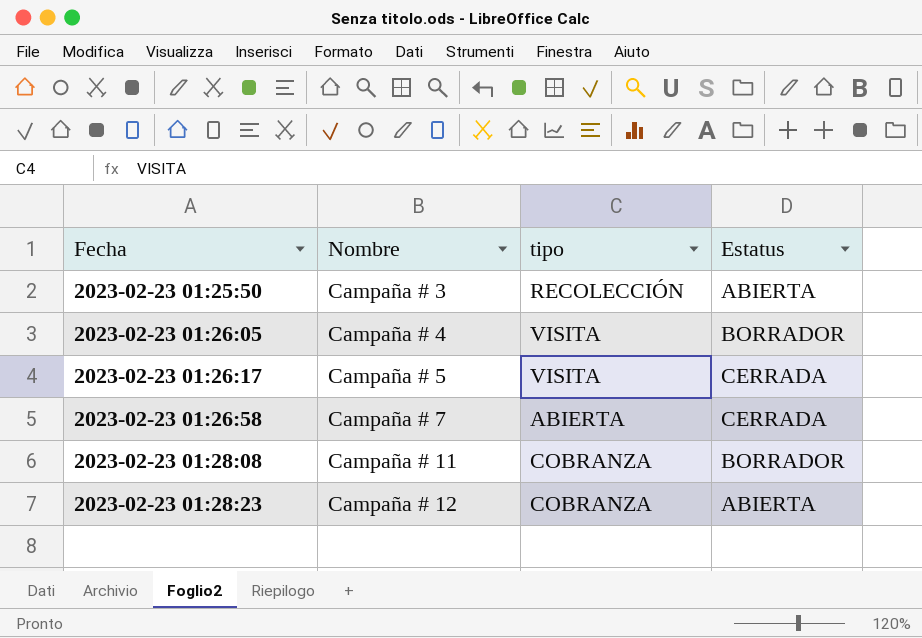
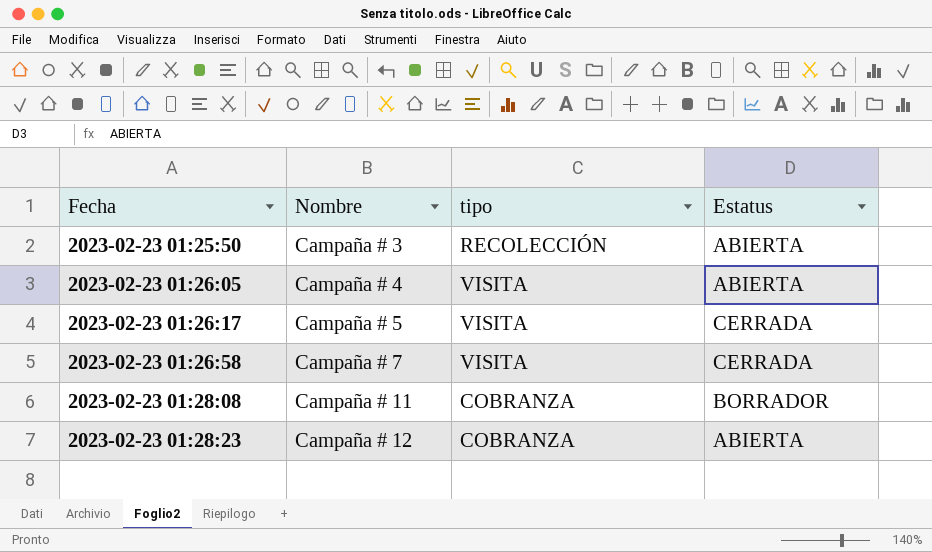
2023-02-23 01:26:05 | Estatus: BORRADOR -> ABIERTA
2023-02-23 01:26:58 | tipo: ABIERTA -> VISITA

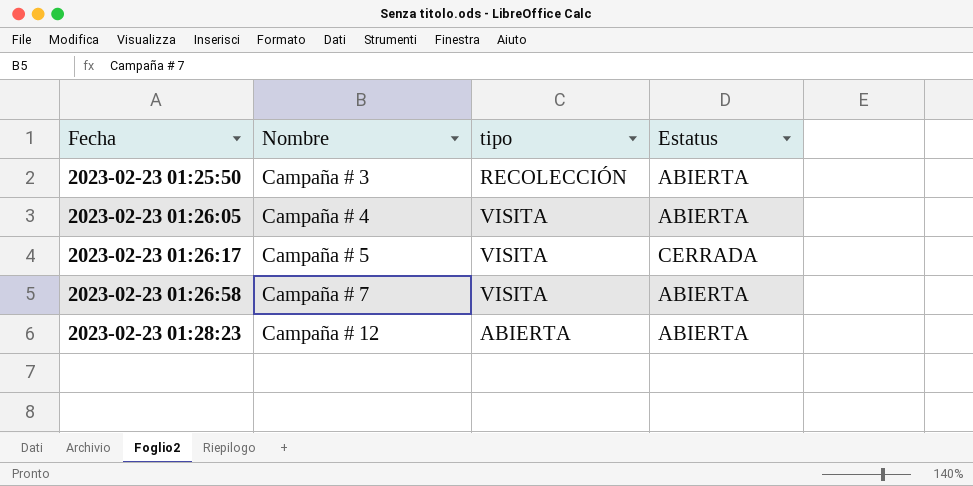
row 2023-02-23 01:28:08: Campaña # 11 | COBRANZA | BORRADOR -> none
2023-02-23 01:26:58 | Estatus: CERRADA -> ABIERTA
2023-02-23 01:28:23 | tipo: COBRANZA -> ABIERTA

